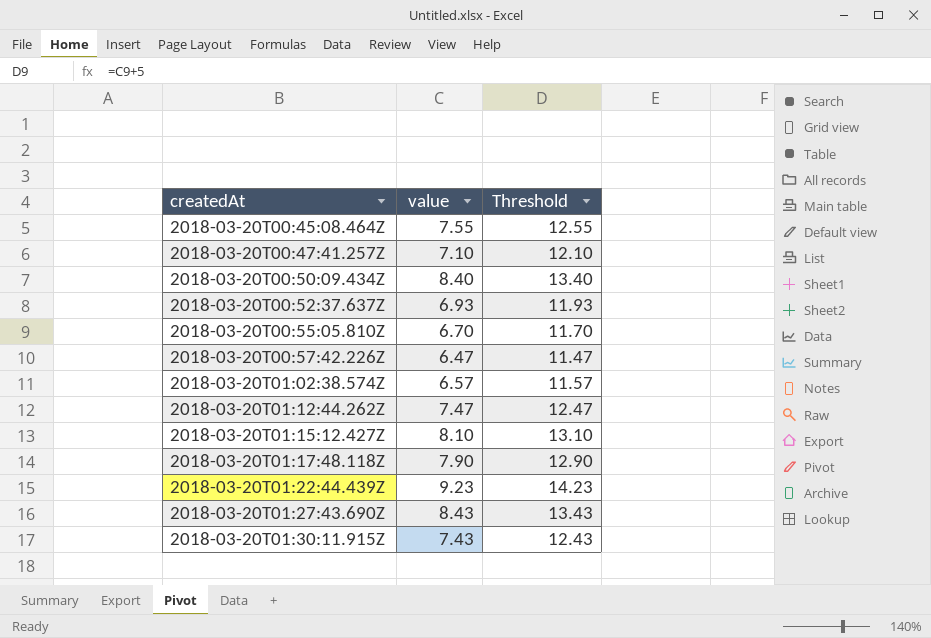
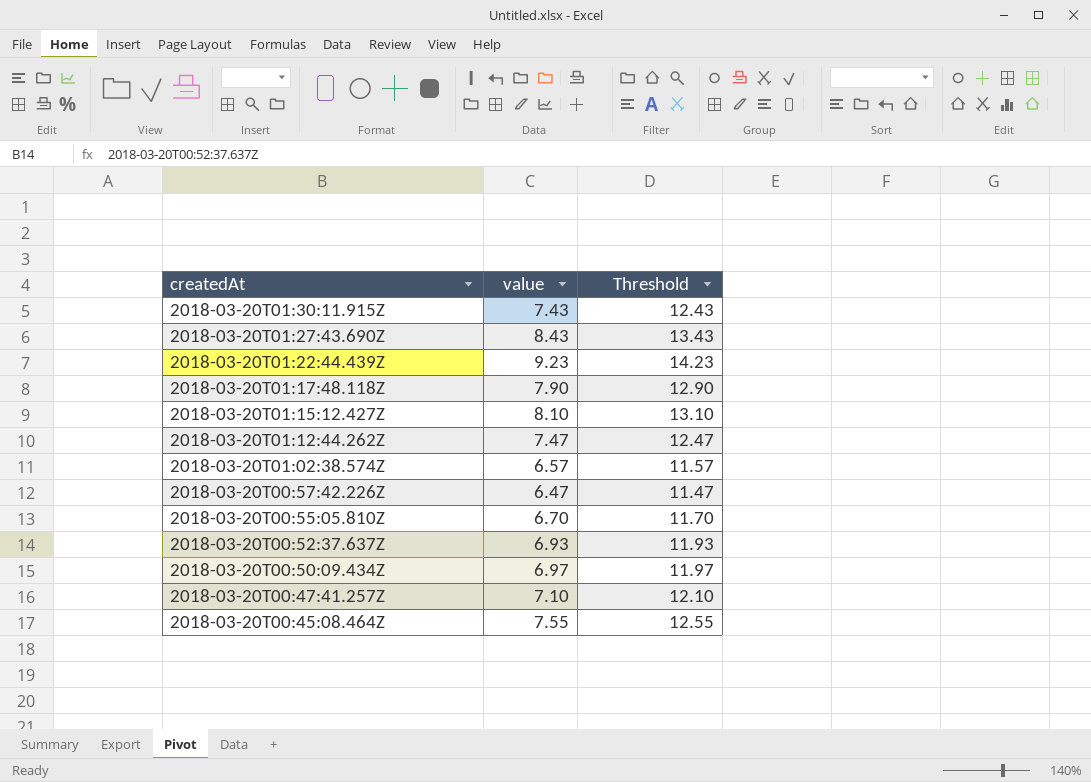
row order: createdAt ascending -> createdAt descending
2018-03-20T00:50:09.434Z | value: 8.40 -> 6.97
2018-03-20T00:50:09.434Z | Threshold: 13.40 -> 11.97

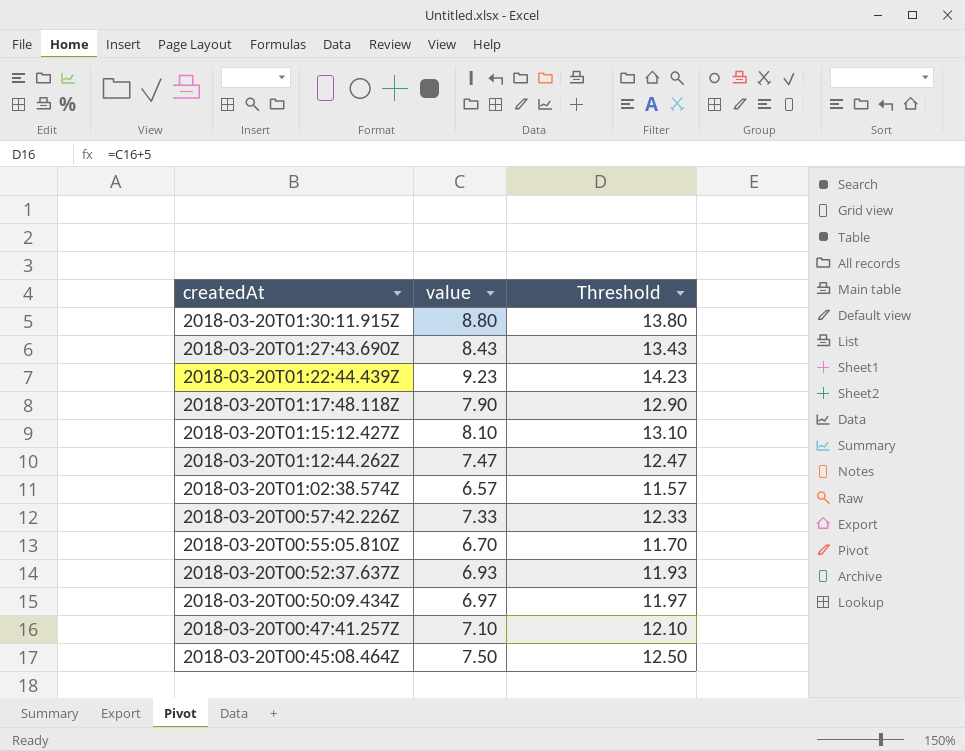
2018-03-20T01:30:11.915Z | value: 7.43 -> 8.80
2018-03-20T01:30:11.915Z | Threshold: 12.43 -> 13.80
2018-03-20T00:57:42.226Z | value: 6.47 -> 7.33
2018-03-20T00:57:42.226Z | Threshold: 11.47 -> 12.33
2018-03-20T00:45:08.464Z | value: 7.55 -> 7.50
2018-03-20T00:45:08.464Z | Threshold: 12.55 -> 12.50

